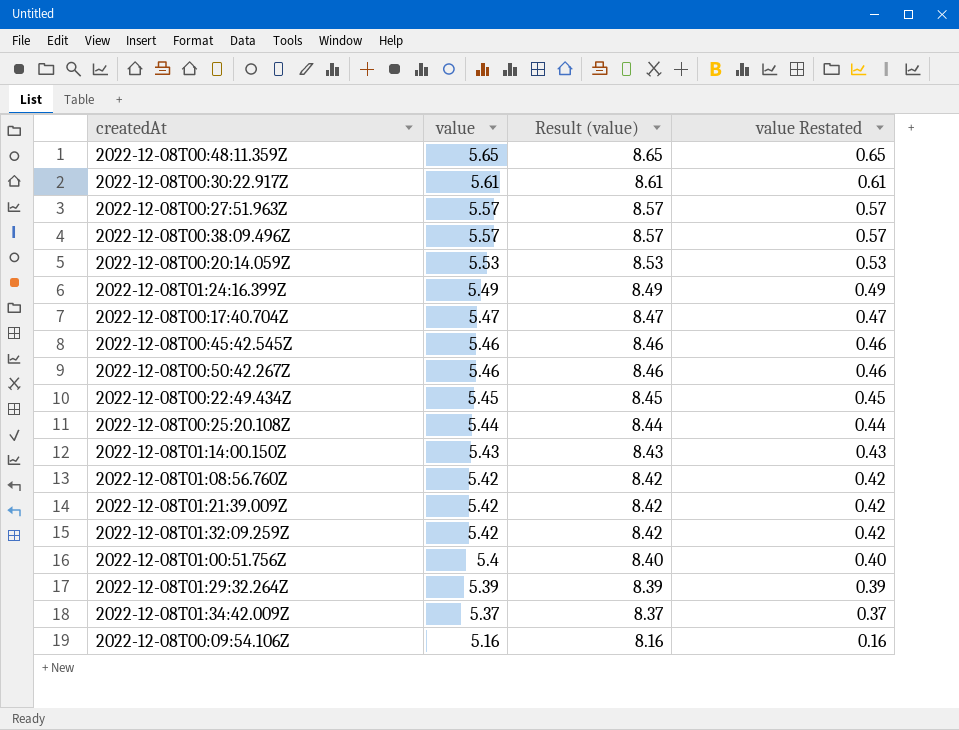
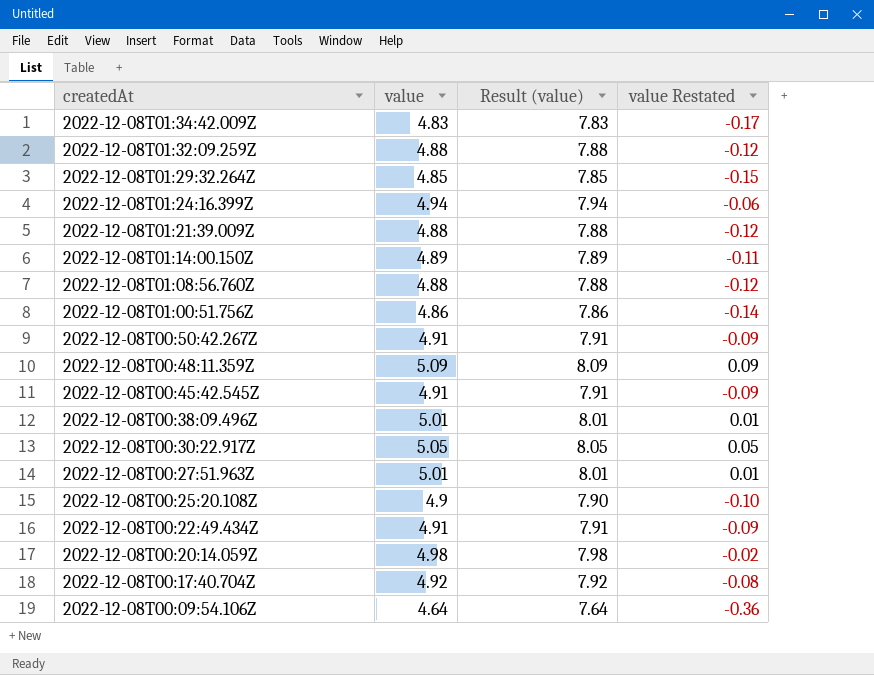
row order: value descending -> createdAt descending
2022-12-08T01:34:42.009Z | value: 5.37 -> 4.83
2022-12-08T01:34:42.009Z | Result (value): 8.37 -> 7.83
2022-12-08T01:34:42.009Z | value Restated: 0.37 -> -0.17
2022-12-08T01:32:09.259Z | value: 5.42 -> 4.88
2022-12-08T01:32:09.259Z | Result (value): 8.42 -> 7.88
2022-12-08T01:32:09.259Z | value Restated: 0.42 -> -0.12
2022-12-08T01:29:32.264Z | value: 5.39 -> 4.85
2022-12-08T01:29:32.264Z | Result (value): 8.39 -> 7.85
2022-12-08T01:29:32.264Z | value Restated: 0.39 -> -0.15
2022-12-08T01:24:16.399Z | value: 5.49 -> 4.94
2022-12-08T01:24:16.399Z | Result (value): 8.49 -> 7.94
2022-12-08T01:24:16.399Z | value Restated: 0.49 -> -0.06
2022-12-08T01:21:39.009Z | value: 5.42 -> 4.88
2022-12-08T01:21:39.009Z | Result (value): 8.42 -> 7.88
2022-12-08T01:21:39.009Z | value Restated: 0.42 -> -0.12
2022-12-08T01:14:00.150Z | value: 5.43 -> 4.89
2022-12-08T01:14:00.150Z | Result (value): 8.43 -> 7.89
2022-12-08T01:14:00.150Z | value Restated: 0.43 -> -0.11
2022-12-08T01:08:56.760Z | value: 5.42 -> 4.88
2022-12-08T01:08:56.760Z | Result (value): 8.42 -> 7.88
2022-12-08T01:08:56.760Z | value Restated: 0.42 -> -0.12
2022-12-08T01:00:51.756Z | value: 5.4 -> 4.86
2022-12-08T01:00:51.756Z | Result (value): 8.40 -> 7.86
2022-12-08T01:00:51.756Z | value Restated: 0.40 -> -0.14
2022-12-08T00:50:42.267Z | value: 5.46 -> 4.91
2022-12-08T00:50:42.267Z | Result (value): 8.46 -> 7.91
2022-12-08T00:50:42.267Z | value Restated: 0.46 -> -0.09
2022-12-08T00:48:11.359Z | value: 5.65 -> 5.09
2022-12-08T00:48:11.359Z | Result (value): 8.65 -> 8.09
2022-12-08T00:48:11.359Z | value Restated: 0.65 -> 0.09
2022-12-08T00:45:42.545Z | value: 5.46 -> 4.91
2022-12-08T00:45:42.545Z | Result (value): 8.46 -> 7.91
2022-12-08T00:45:42.545Z | value Restated: 0.46 -> -0.09
2022-12-08T00:38:09.496Z | value: 5.57 -> 5.01
2022-12-08T00:38:09.496Z | Result (value): 8.57 -> 8.01
2022-12-08T00:38:09.496Z | value Restated: 0.57 -> 0.01
2022-12-08T00:30:22.917Z | value: 5.61 -> 5.05
2022-12-08T00:30:22.917Z | Result (value): 8.61 -> 8.05
2022-12-08T00:30:22.917Z | value Restated: 0.61 -> 0.05
2022-12-08T00:27:51.963Z | value: 5.57 -> 5.01
2022-12-08T00:27:51.963Z | Result (value): 8.57 -> 8.01
2022-12-08T00:27:51.963Z | value Restated: 0.57 -> 0.01
2022-12-08T00:25:20.108Z | value: 5.44 -> 4.9
2022-12-08T00:25:20.108Z | Result (value): 8.44 -> 7.90
2022-12-08T00:25:20.108Z | value Restated: 0.44 -> -0.10
2022-12-08T00:22:49.434Z | value: 5.45 -> 4.91
2022-12-08T00:22:49.434Z | Result (value): 8.45 -> 7.91
2022-12-08T00:22:49.434Z | value Restated: 0.45 -> -0.09
2022-12-08T00:20:14.059Z | value: 5.53 -> 4.98
2022-12-08T00:20:14.059Z | Result (value): 8.53 -> 7.98
2022-12-08T00:20:14.059Z | value Restated: 0.53 -> -0.02
2022-12-08T00:17:40.704Z | value: 5.47 -> 4.92
2022-12-08T00:17:40.704Z | Result (value): 8.47 -> 7.92
2022-12-08T00:17:40.704Z | value Restated: 0.47 -> -0.08
2022-12-08T00:09:54.106Z | value: 5.16 -> 4.64
2022-12-08T00:09:54.106Z | Result (value): 8.16 -> 7.64
2022-12-08T00:09:54.106Z | value Restated: 0.16 -> -0.36

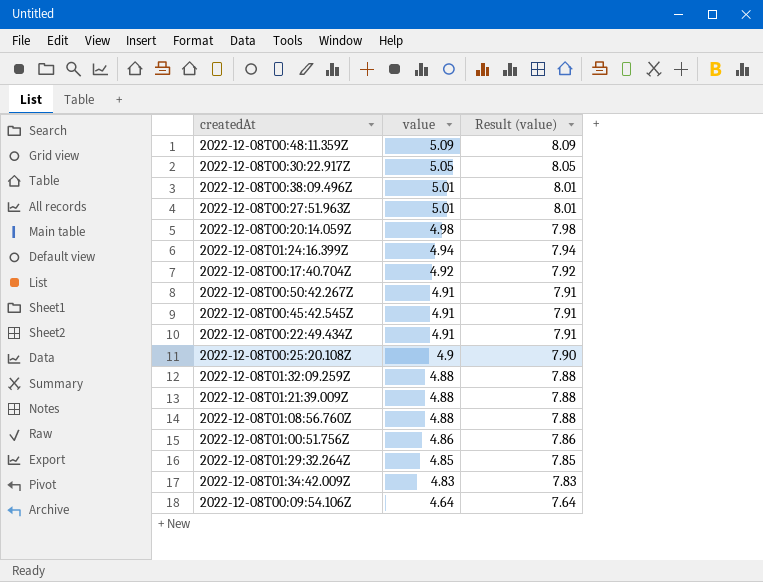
row order: createdAt descending -> value descending
column value Restated | formula: [value] - 5 -> none
row 2022-12-08T01:14:00.150Z: 4.89 | 7.89 | -0.11 -> none

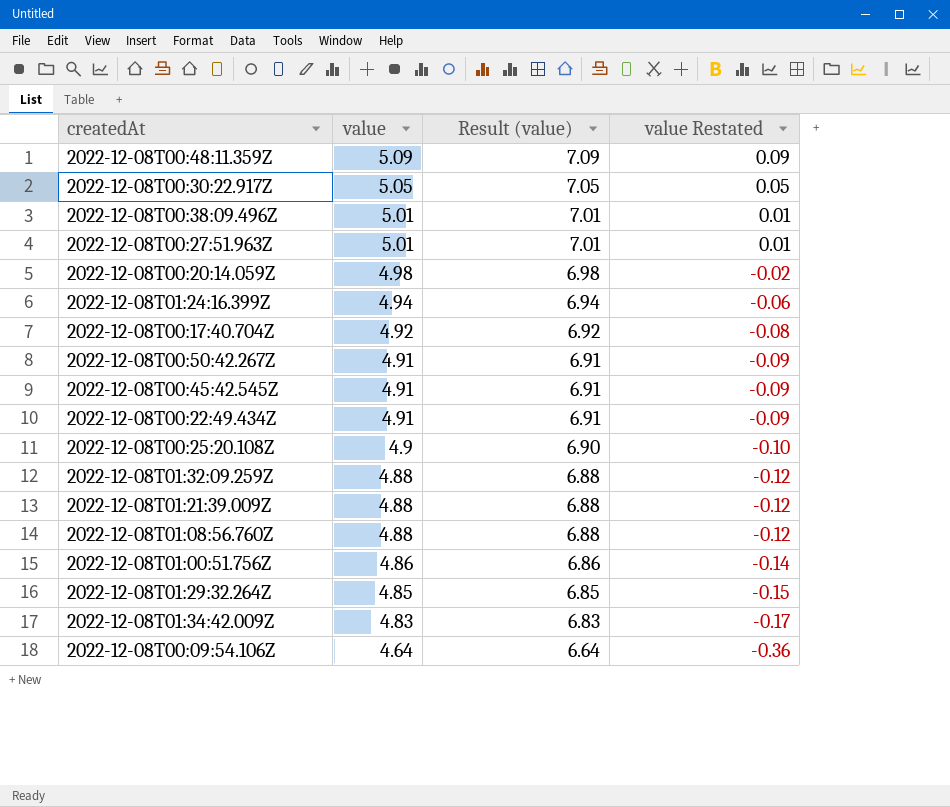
column Result (value) | formula: [value] + 3 -> [value] + 2
column value Restated | formula: none -> [value] - 5

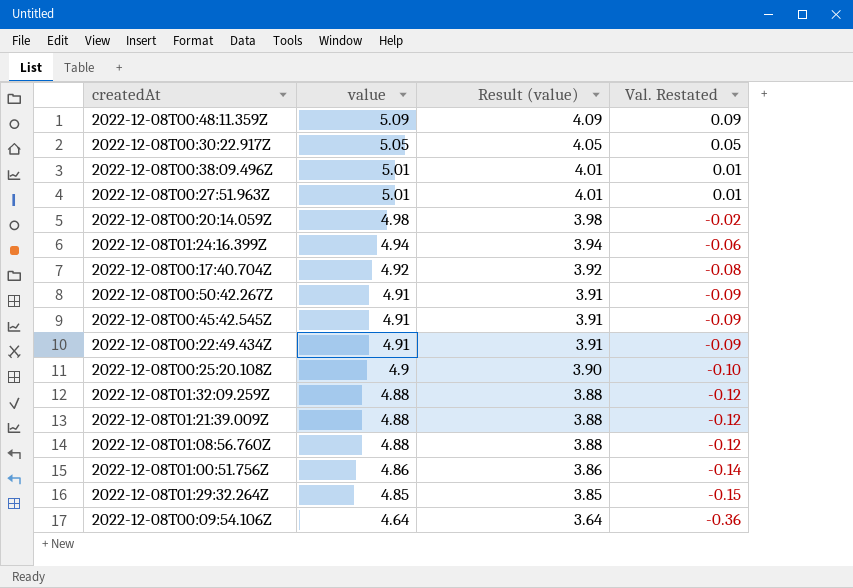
column Result (value) | formula: [value] + 2 -> [value] - 1
column name: value Restated -> Val. Restated
row 2022-12-08T01:34:42.009Z: 4.83 | 6.83 | -0.17 -> none

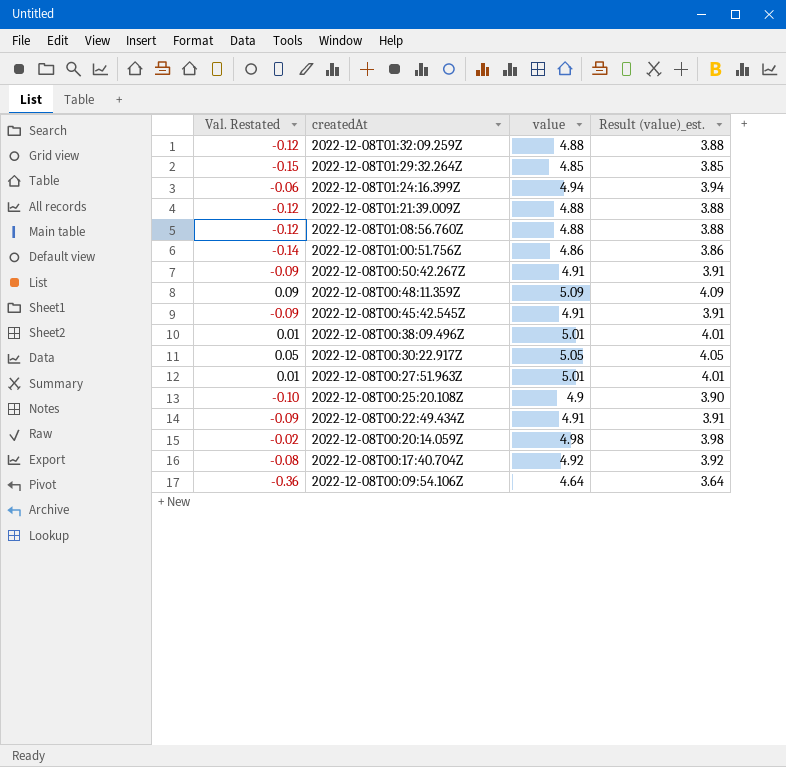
row order: value descending -> createdAt descending
column Val. Restated | position: 4 -> 1
column name: Result (value) -> Result (value)_est.

